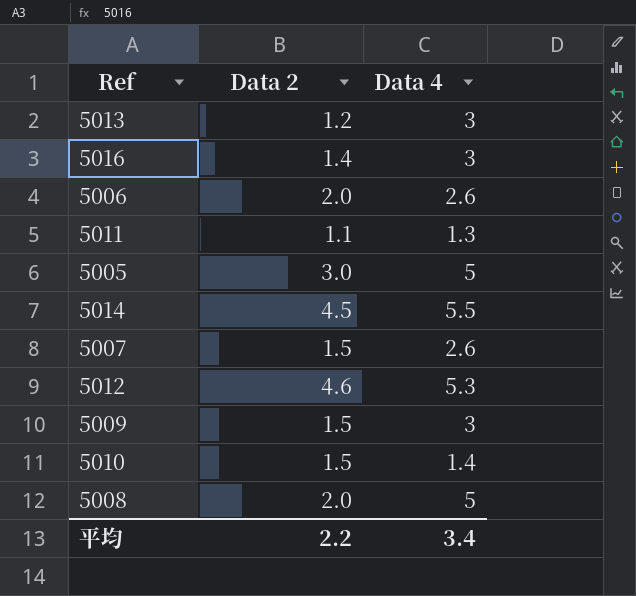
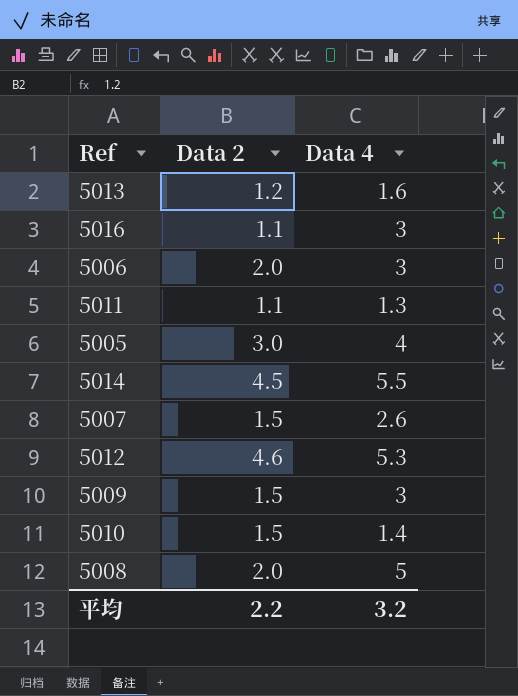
5013 | Data 4: 3 -> 1.6
5016 | Data 2: 1.4 -> 1.1
5006 | Data 4: 2.6 -> 3
5005 | Data 4: 5 -> 4
平均 | Data 4: 3.4 -> 3.2

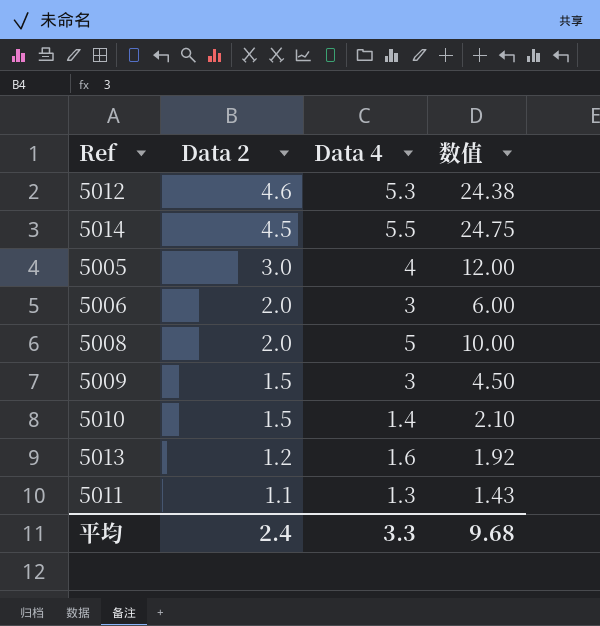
row order: none -> Data 2 descending
column 数值 | formula: none -> [Data 2] * [Data 4]
row 5016: 1.1 | 3 -> none
row 5007: 1.5 | 2.6 -> none
平均 | Data 2: 2.2 -> 2.4
平均 | Data 4: 3.2 -> 3.3

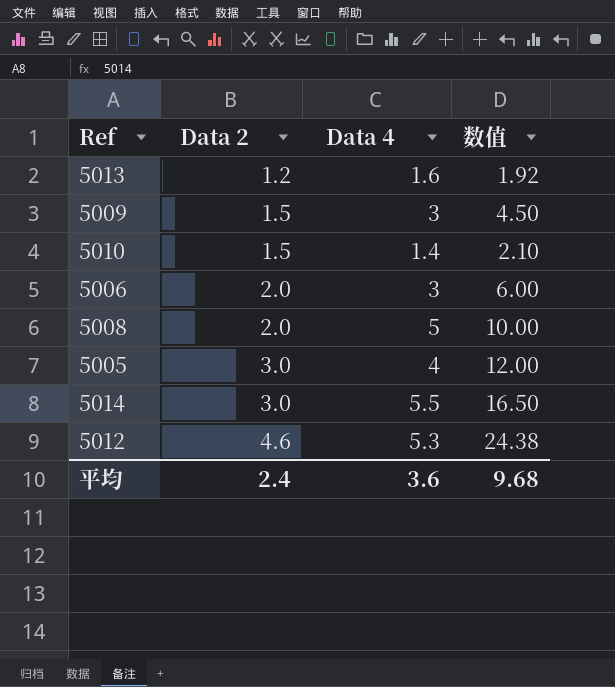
row order: Data 2 descending -> Data 2 ascending
row 5011: 1.1 | 1.3 | 1.43 -> none
5014 | Data 2: 4.5 -> 3.0
5014 | 数值: 24.75 -> 16.50
平均 | Data 4: 3.3 -> 3.6

